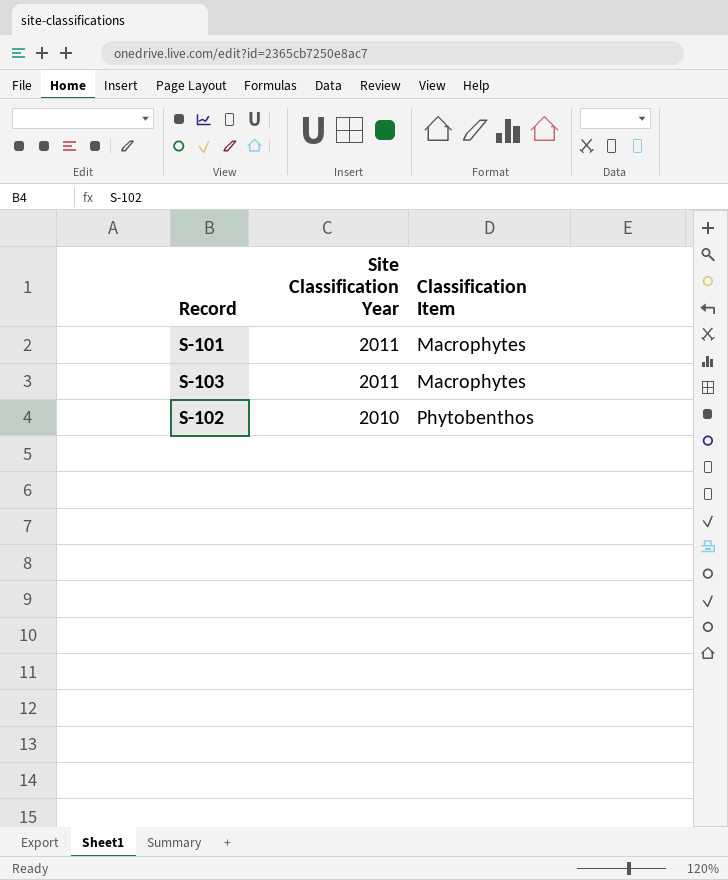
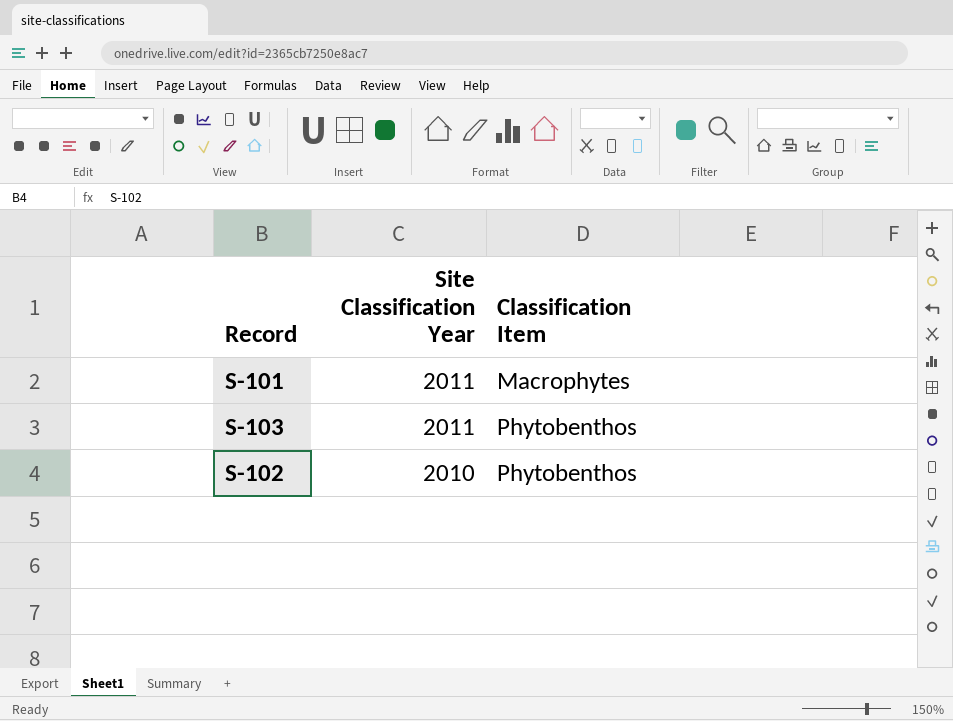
S-103 | Classification Item: Macrophytes -> Phytobenthos

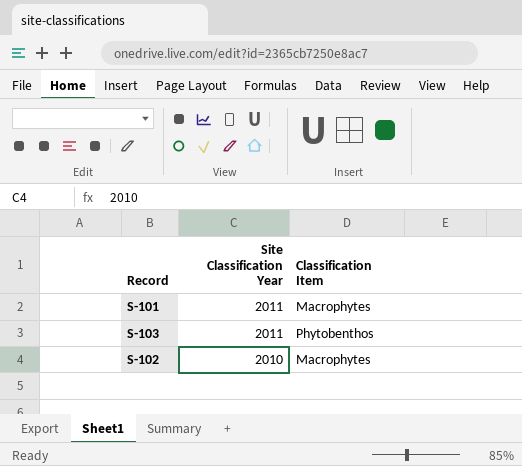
S-102 | Classification Item: Phytobenthos -> Macrophytes

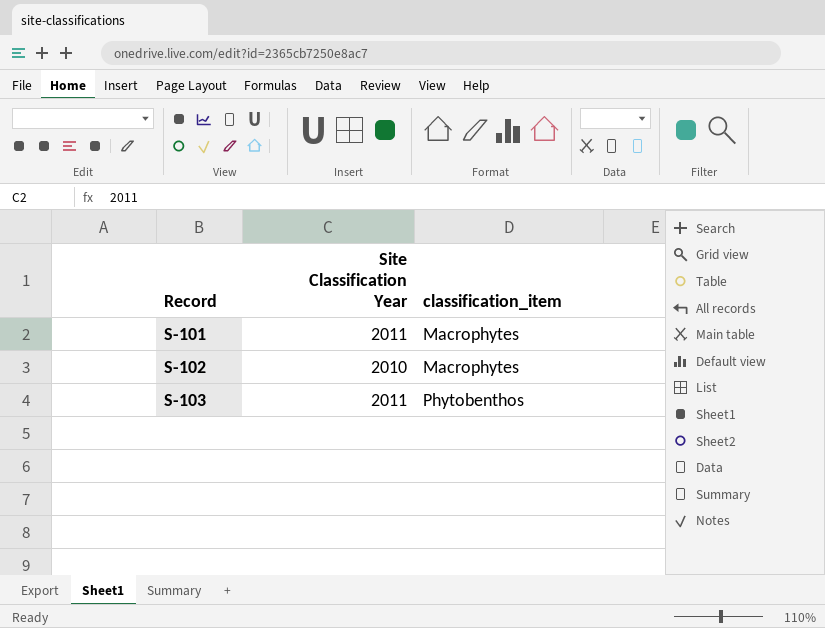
row order: Site Classification Year descending -> Record ascending
column name: Classification Item -> classification_item

